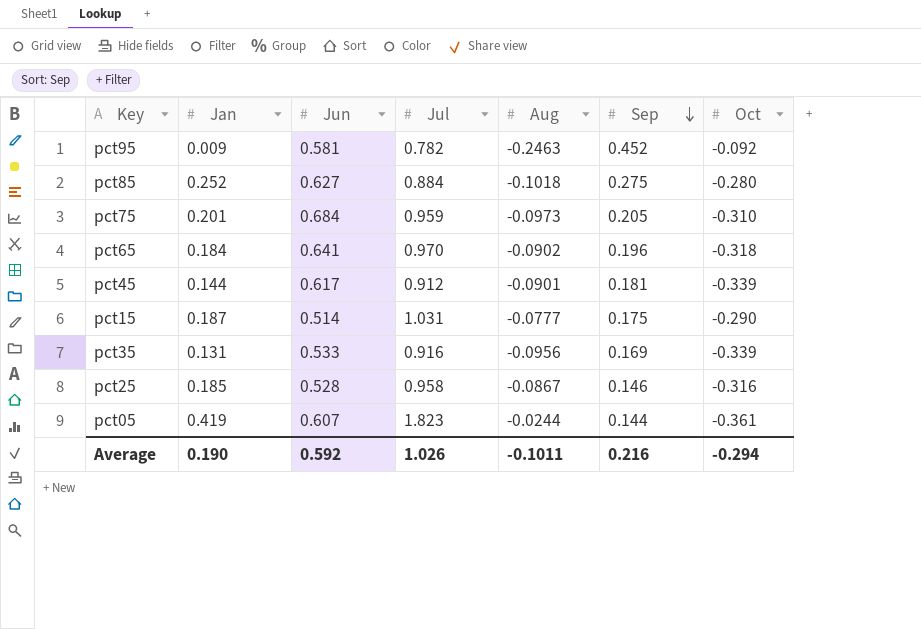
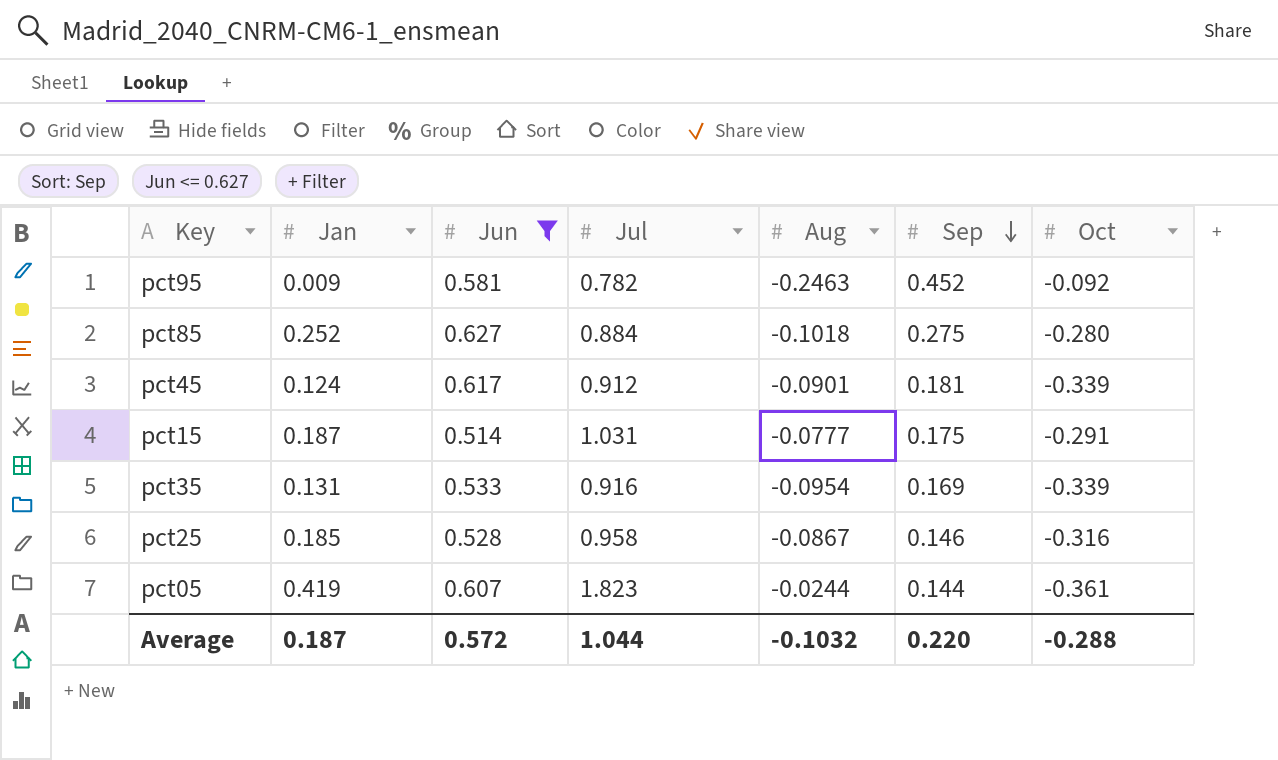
filter: none -> Jun <= 0.627
pct45 | Jan: 0.144 -> 0.124
pct15 | Oct: -0.290 -> -0.291
pct35 | Aug: -0.0956 -> -0.0954
Average | Jan: 0.190 -> 0.187
Average | Jun: 0.592 -> 0.572
Average | Jul: 1.026 -> 1.044
Average | Aug: -0.1011 -> -0.1032
Average | Sep: 0.216 -> 0.220
Average | Oct: -0.294 -> -0.288

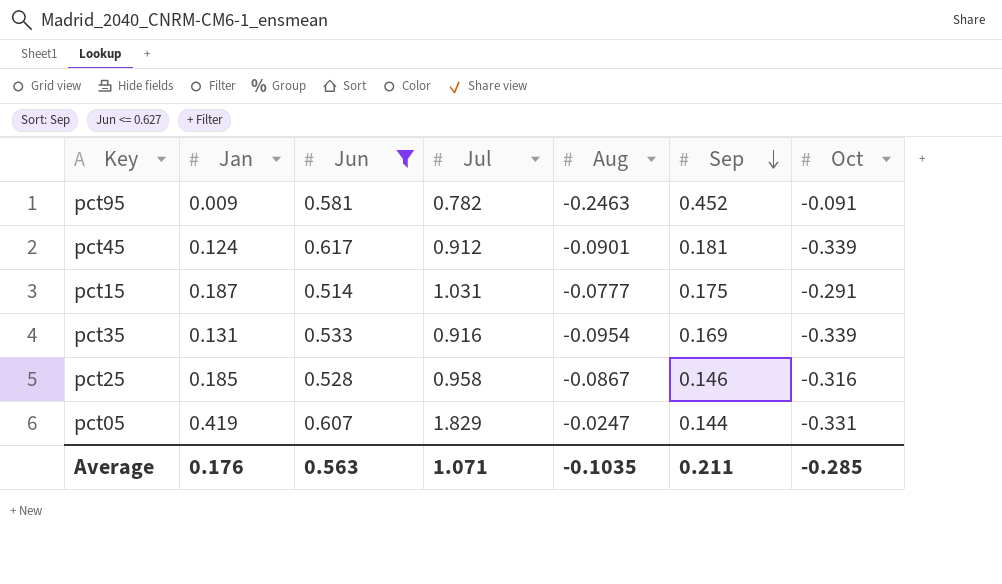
row pct85: 0.252 | 0.627 | 0.884 | -0.1018 | 0.275 | -0.280 -> none
pct95 | Oct: -0.092 -> -0.091
pct05 | Jul: 1.823 -> 1.829
pct05 | Aug: -0.0244 -> -0.0247
pct05 | Oct: -0.361 -> -0.331
Average | Jan: 0.187 -> 0.176
Average | Jun: 0.572 -> 0.563
Average | Jul: 1.044 -> 1.071
Average | Aug: -0.1032 -> -0.1035
Average | Sep: 0.220 -> 0.211
Average | Oct: -0.288 -> -0.285

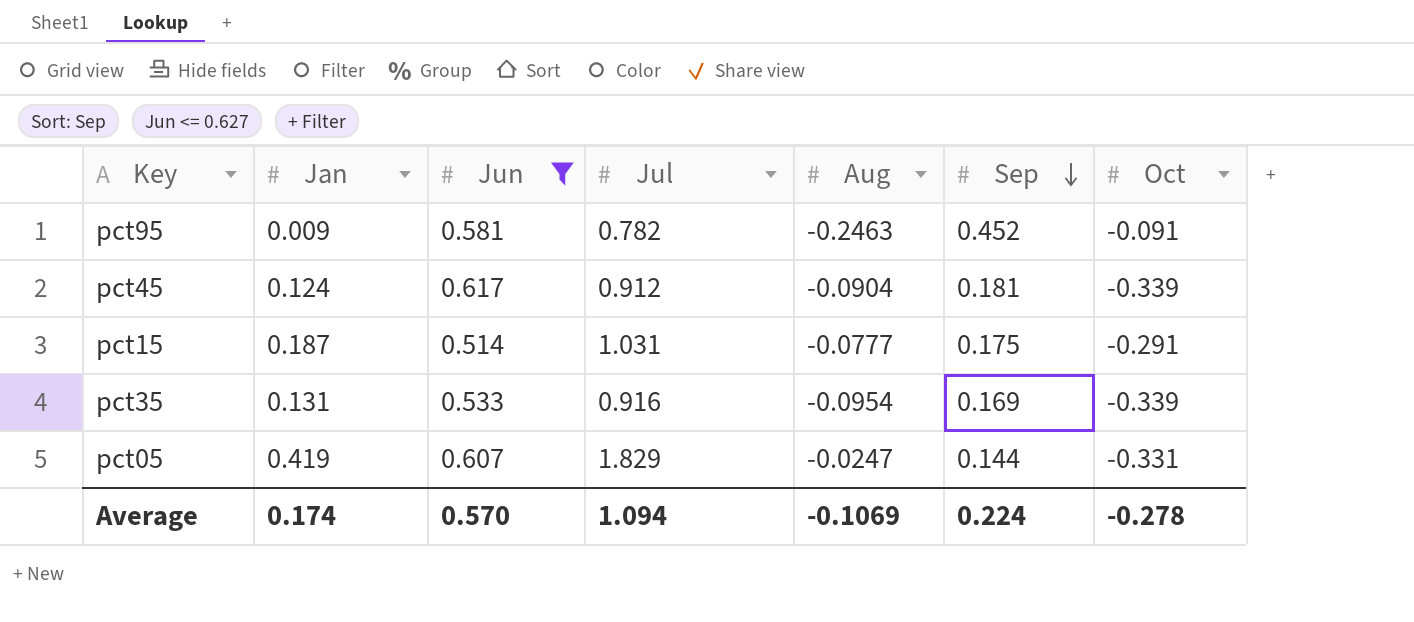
row pct25: 0.185 | 0.528 | 0.958 | -0.0867 | 0.146 | -0.316 -> none
pct45 | Aug: -0.0901 -> -0.0904
Average | Jan: 0.176 -> 0.174
Average | Jun: 0.563 -> 0.570
Average | Jul: 1.071 -> 1.094
Average | Aug: -0.1035 -> -0.1069
Average | Sep: 0.211 -> 0.224
Average | Oct: -0.285 -> -0.278

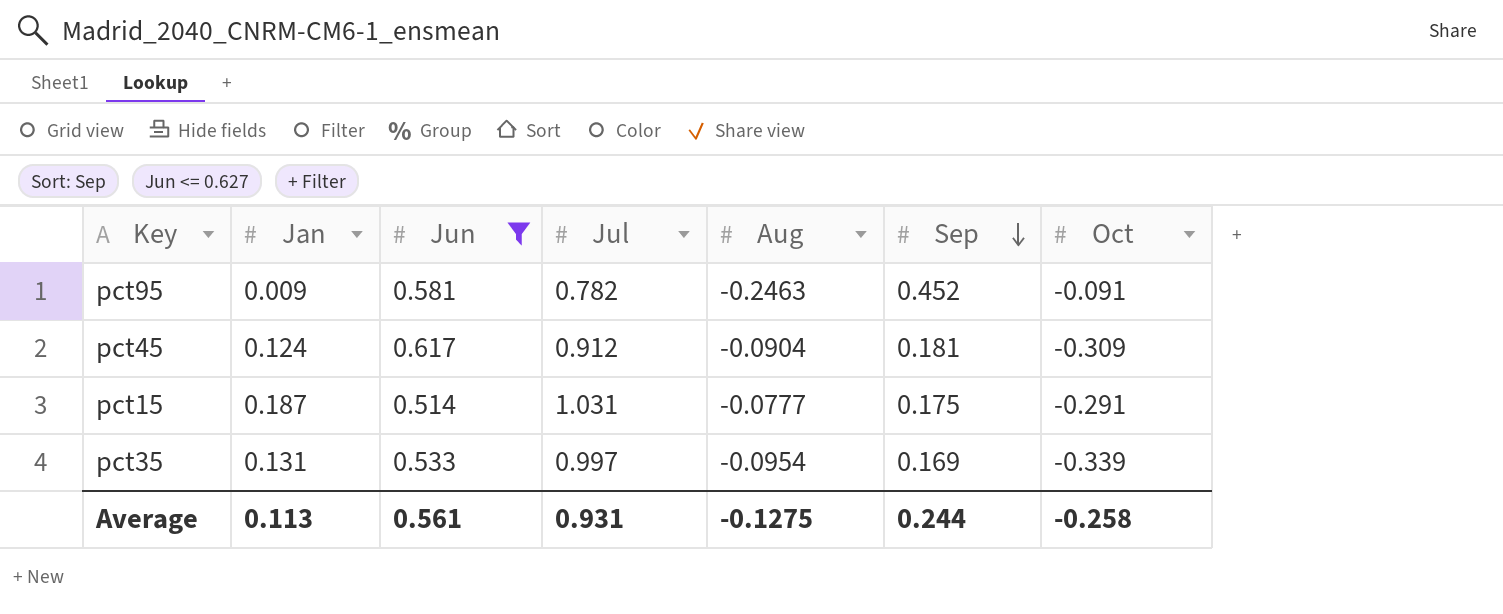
row pct05: 0.419 | 0.607 | 1.829 | -0.0247 | 0.144 | -0.331 -> none
pct45 | Oct: -0.339 -> -0.309
pct35 | Jul: 0.916 -> 0.997
Average | Jan: 0.174 -> 0.113
Average | Jun: 0.570 -> 0.561
Average | Jul: 1.094 -> 0.931
Average | Aug: -0.1069 -> -0.1275
Average | Sep: 0.224 -> 0.244
Average | Oct: -0.278 -> -0.258

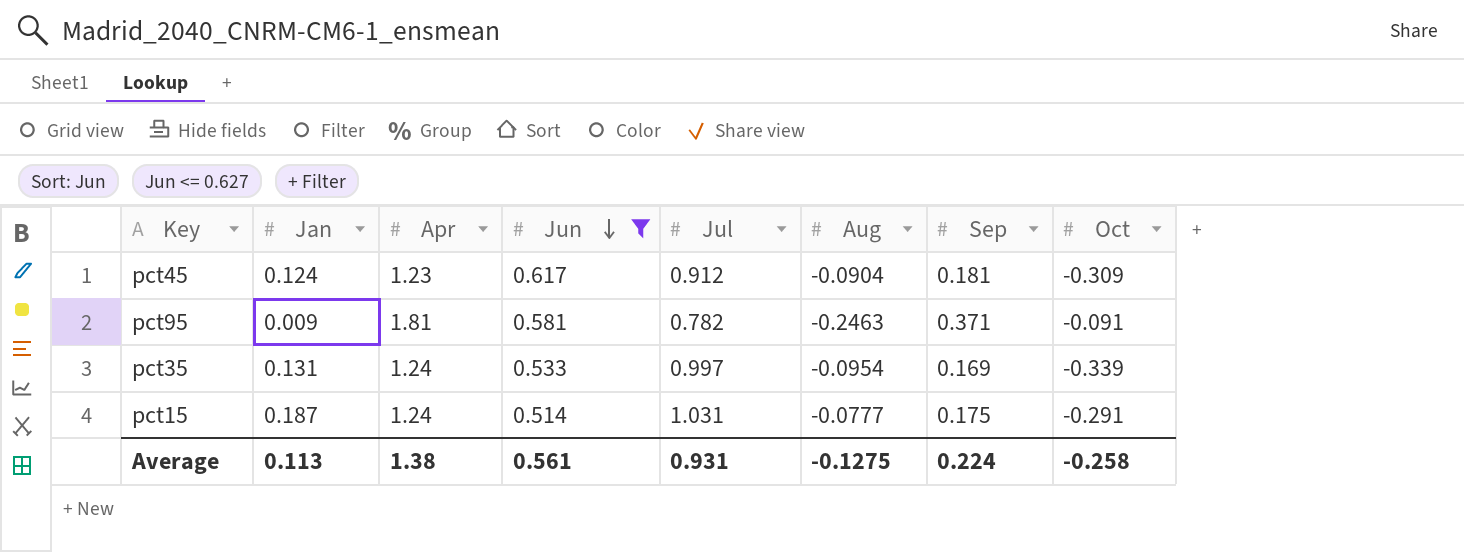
row order: Sep descending -> Jun descending
column Apr | position: none -> 3
pct95 | Sep: 0.452 -> 0.371
Average | Sep: 0.244 -> 0.224

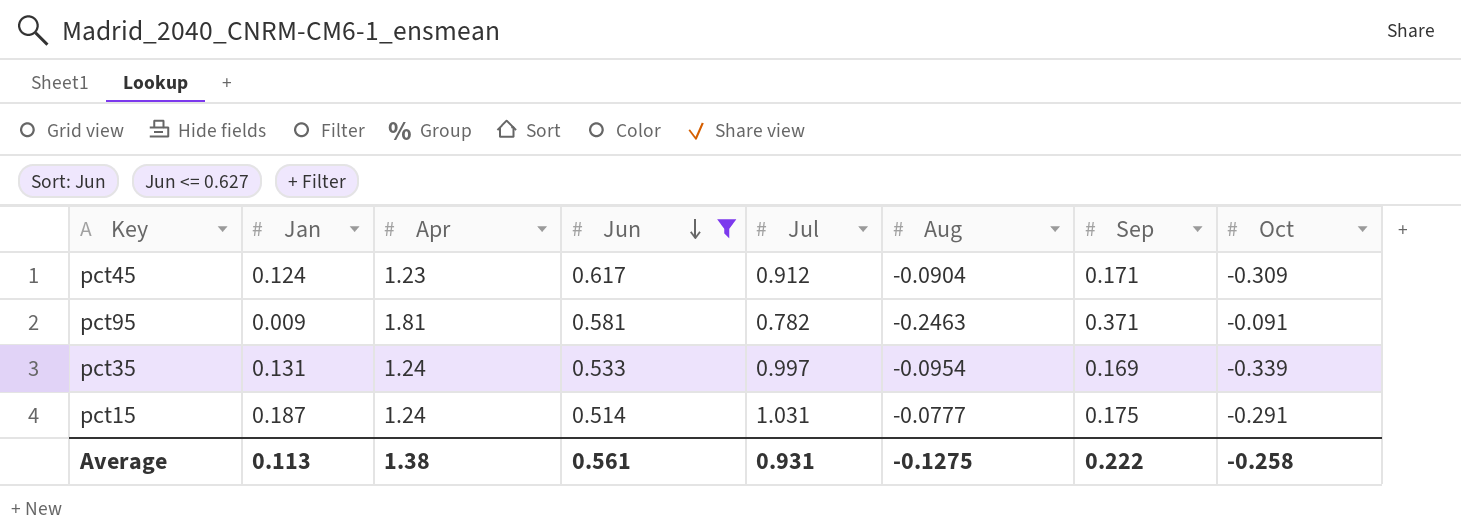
pct45 | Sep: 0.181 -> 0.171
Average | Sep: 0.224 -> 0.222

